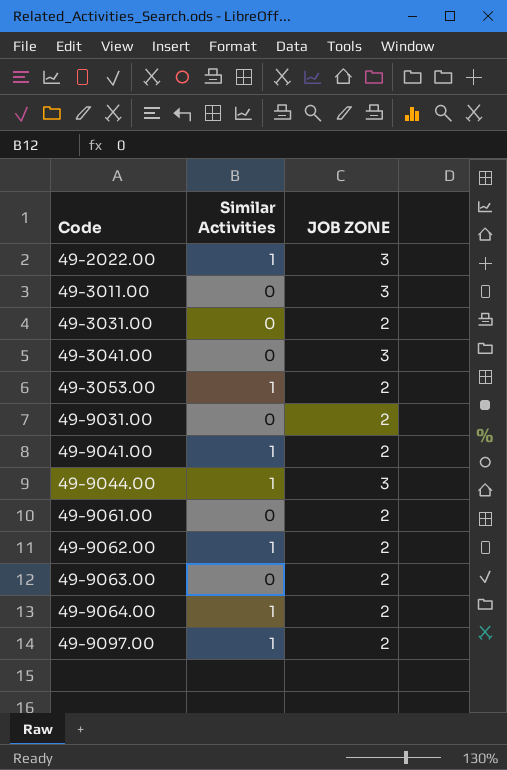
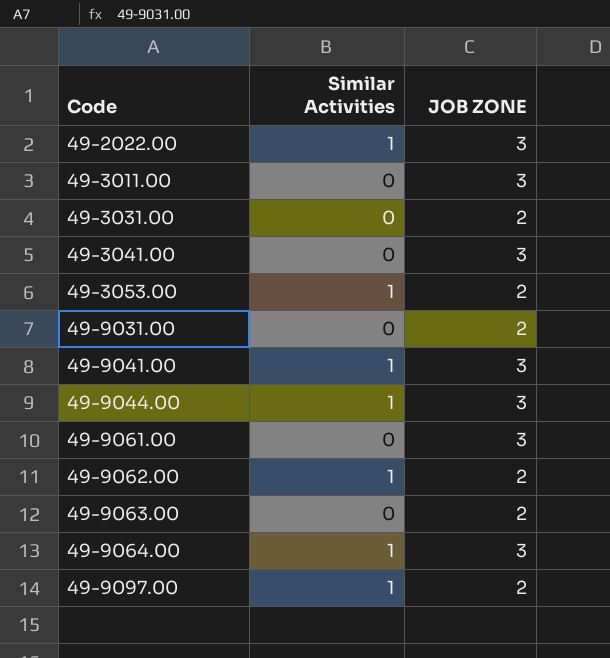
49-9041.00 | JOB ZONE: 2 -> 3
49-9061.00 | JOB ZONE: 2 -> 3
49-9064.00 | JOB ZONE: 2 -> 3

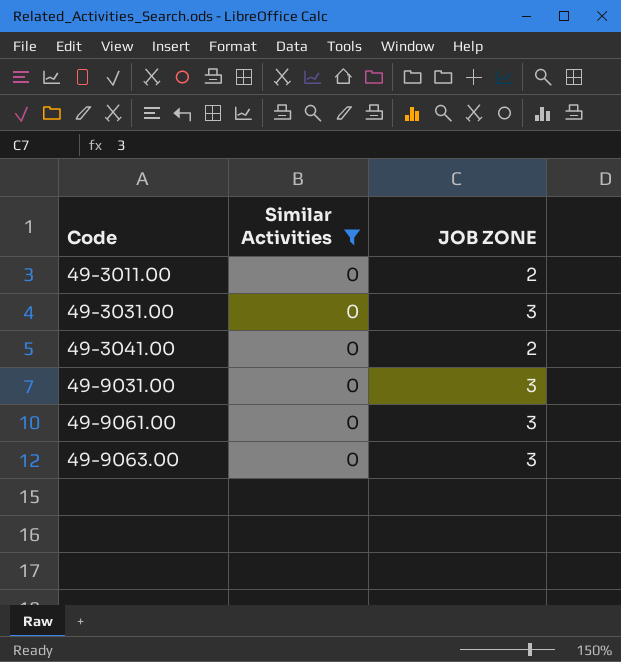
filter: none -> Similar Activities = 0
49-3011.00 | JOB ZONE: 3 -> 2
49-3031.00 | JOB ZONE: 2 -> 3
49-3041.00 | JOB ZONE: 3 -> 2
49-9031.00 | JOB ZONE: 2 -> 3
49-9063.00 | JOB ZONE: 2 -> 3

